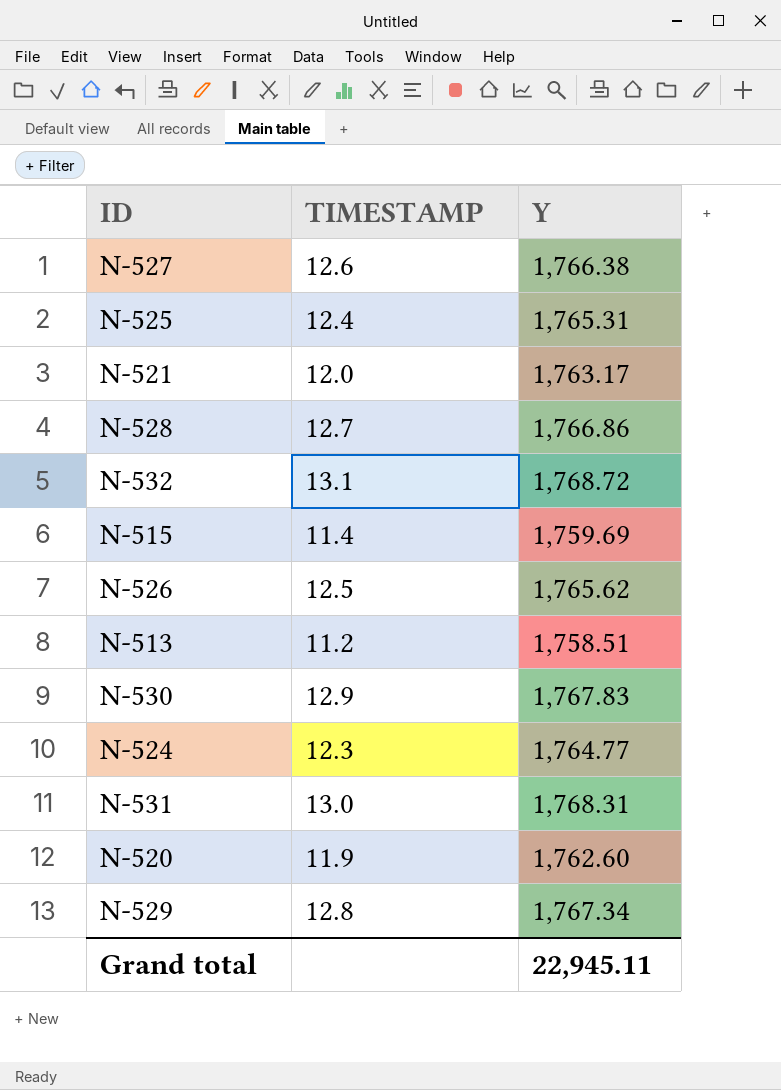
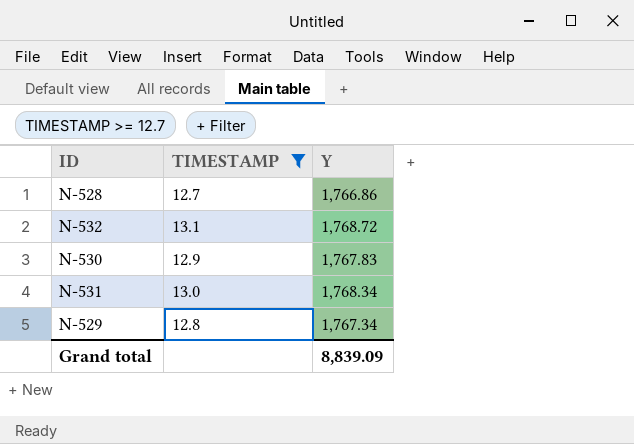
filter: none -> TIMESTAMP >= 12.7
N-531 | Y: 1,768.31 -> 1,768.34
Grand total | Y: 22,945.11 -> 8,839.09

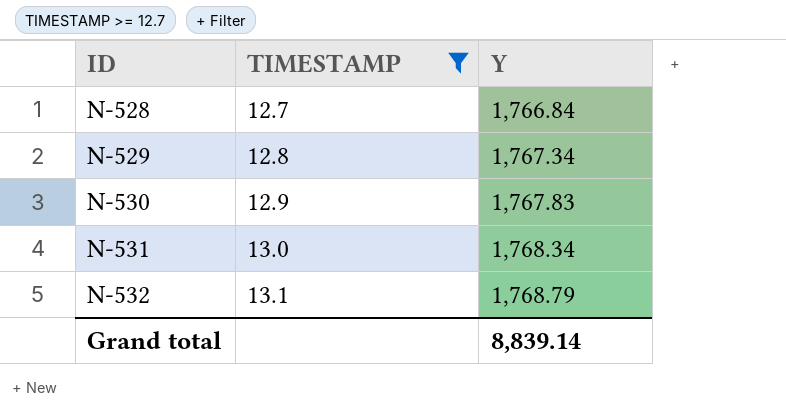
row order: none -> ID ascending
N-528 | Y: 1,766.86 -> 1,766.84
N-532 | Y: 1,768.72 -> 1,768.79
Grand total | Y: 8,839.09 -> 8,839.14

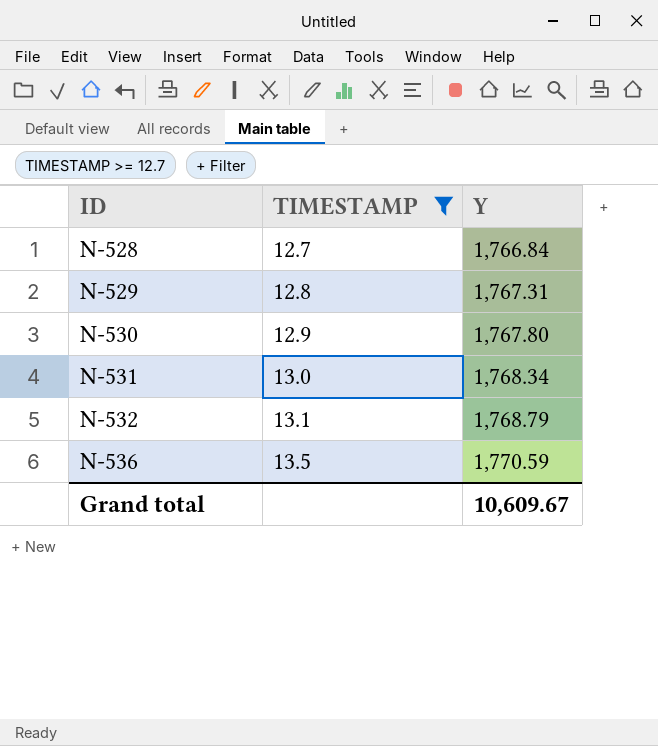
N-529 | Y: 1,767.34 -> 1,767.31
N-530 | Y: 1,767.83 -> 1,767.80
row N-536: none -> 13.5 | 1,770.59
Grand total | Y: 8,839.14 -> 10,609.67

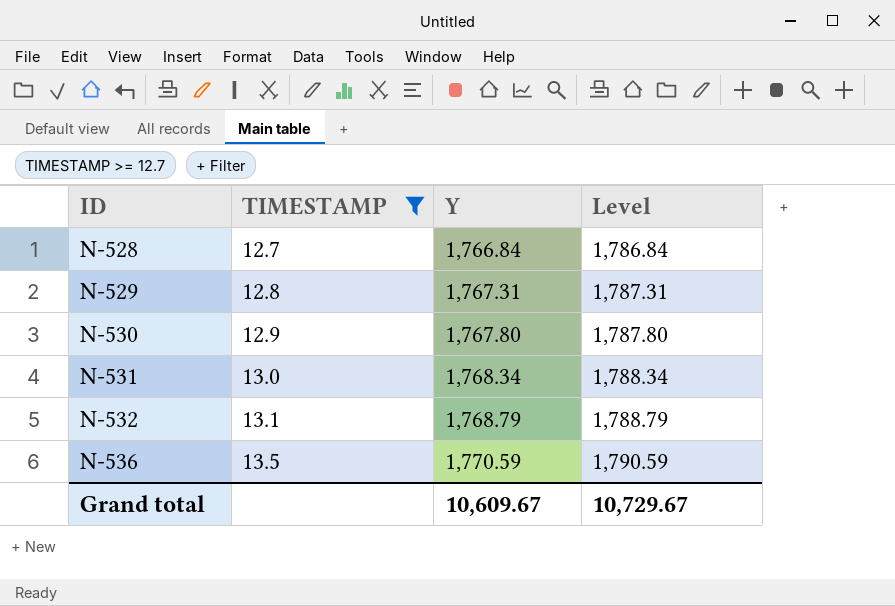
column Level | formula: none -> [Y] + 20

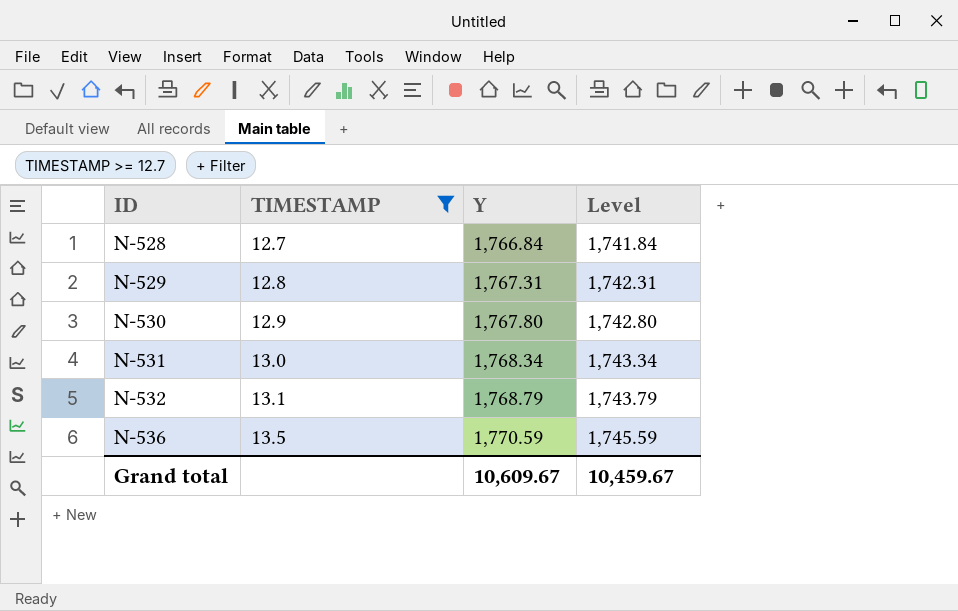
column Level | formula: [Y] + 20 -> [Y] - 25
Grand total | Level: 10,729.67 -> 10,459.67

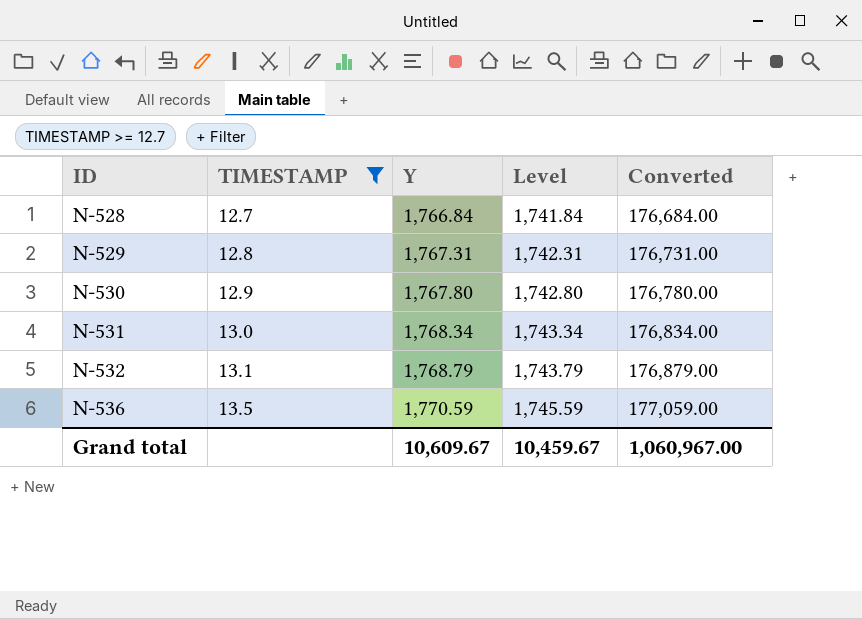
column Converted | formula: none -> [Y] * 100

